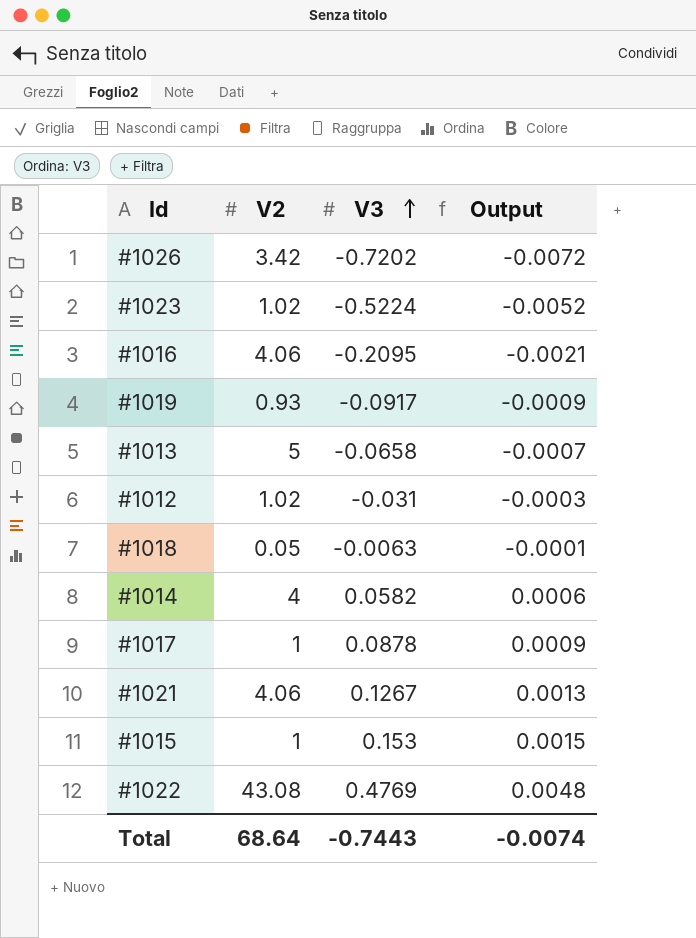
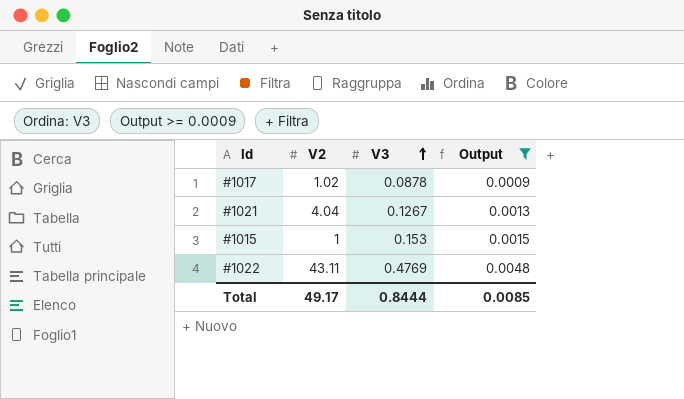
filter: none -> Output >= 0.0009
#1017 | V2: 1 -> 1.02
#1021 | V2: 4.06 -> 4.04
#1022 | V2: 43.08 -> 43.11
Total | V2: 68.64 -> 49.17
Total | V3: -0.7443 -> 0.8444
Total | Output: -0.0074 -> 0.0085

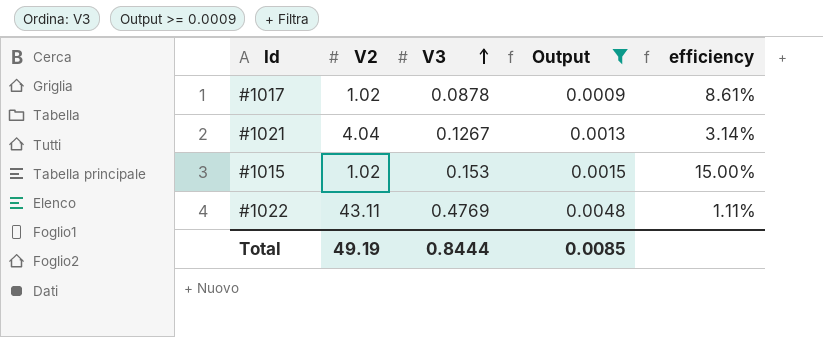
column efficiency | formula: none -> [V3] / [V2]
#1015 | V2: 1 -> 1.02
Total | V2: 49.17 -> 49.19

